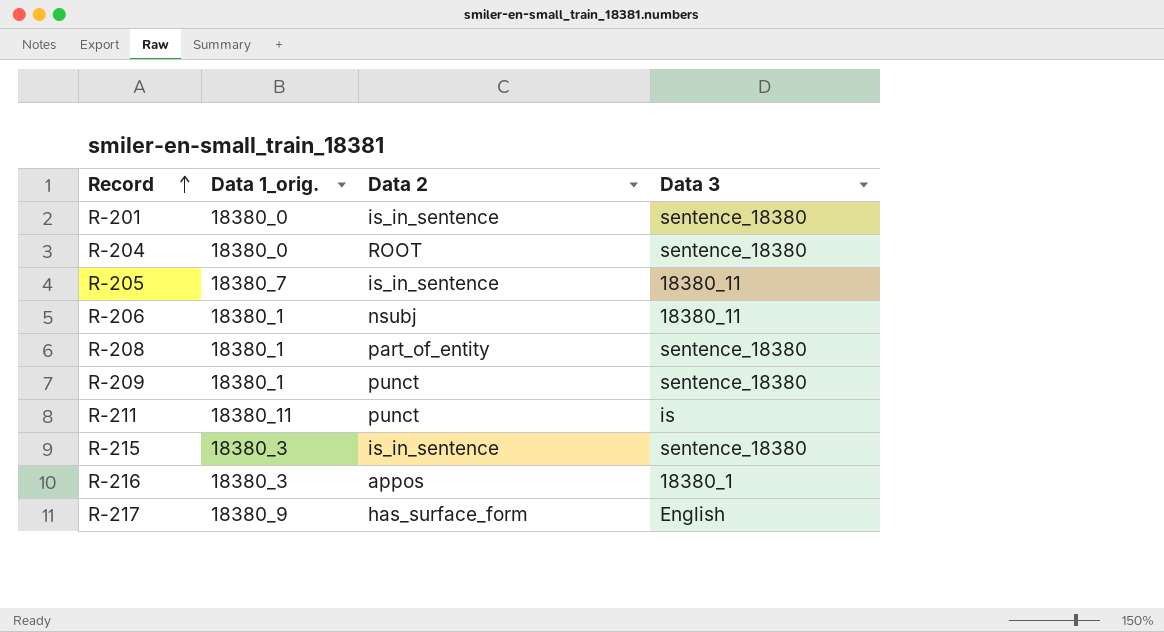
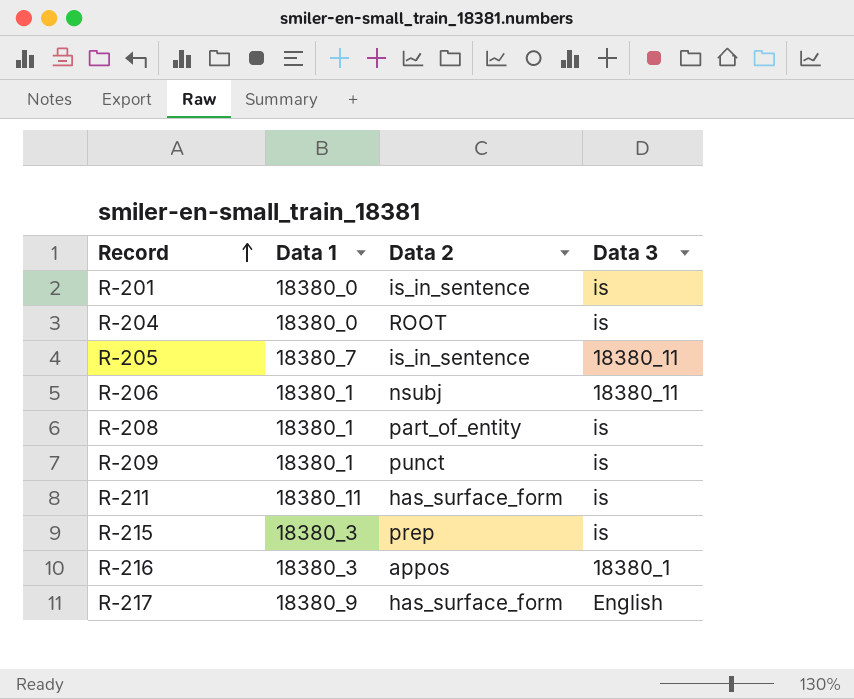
column name: Data 1_orig. -> Data 1
R-201 | Data 3: sentence_18380 -> is
R-204 | Data 3: sentence_18380 -> is
R-208 | Data 3: sentence_18380 -> is
R-209 | Data 3: sentence_18380 -> is
R-211 | Data 2: punct -> has_surface_form
R-215 | Data 2: is_in_sentence -> prep
R-215 | Data 3: sentence_18380 -> is

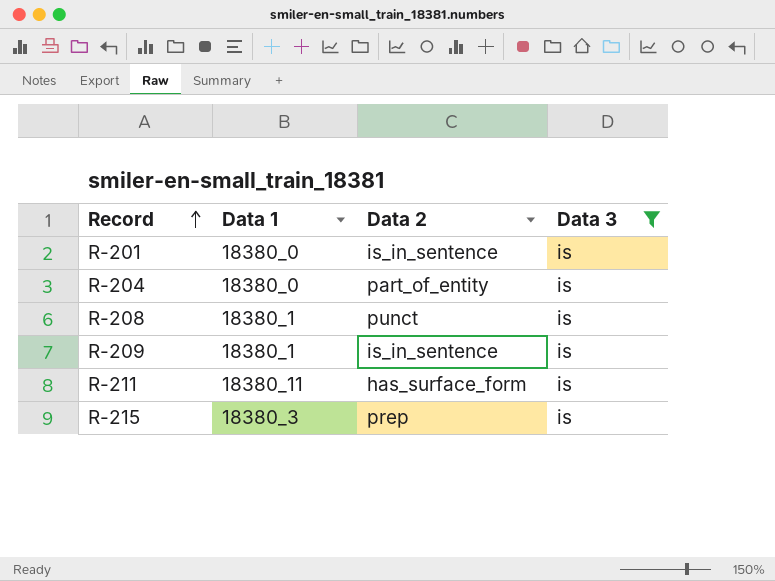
filter: none -> Data 3 = is
R-204 | Data 2: ROOT -> part_of_entity
R-208 | Data 2: part_of_entity -> punct
R-209 | Data 2: punct -> is_in_sentence

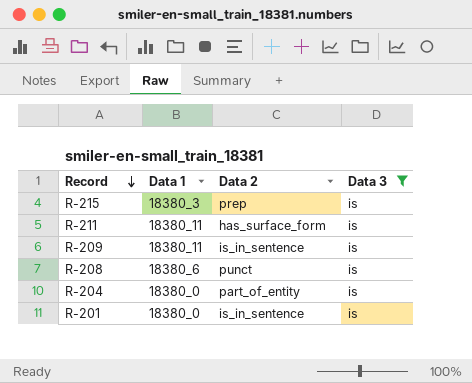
row order: Record ascending -> Record descending
R-209 | Data 1: 18380_1 -> 18380_11
R-208 | Data 1: 18380_1 -> 18380_6

